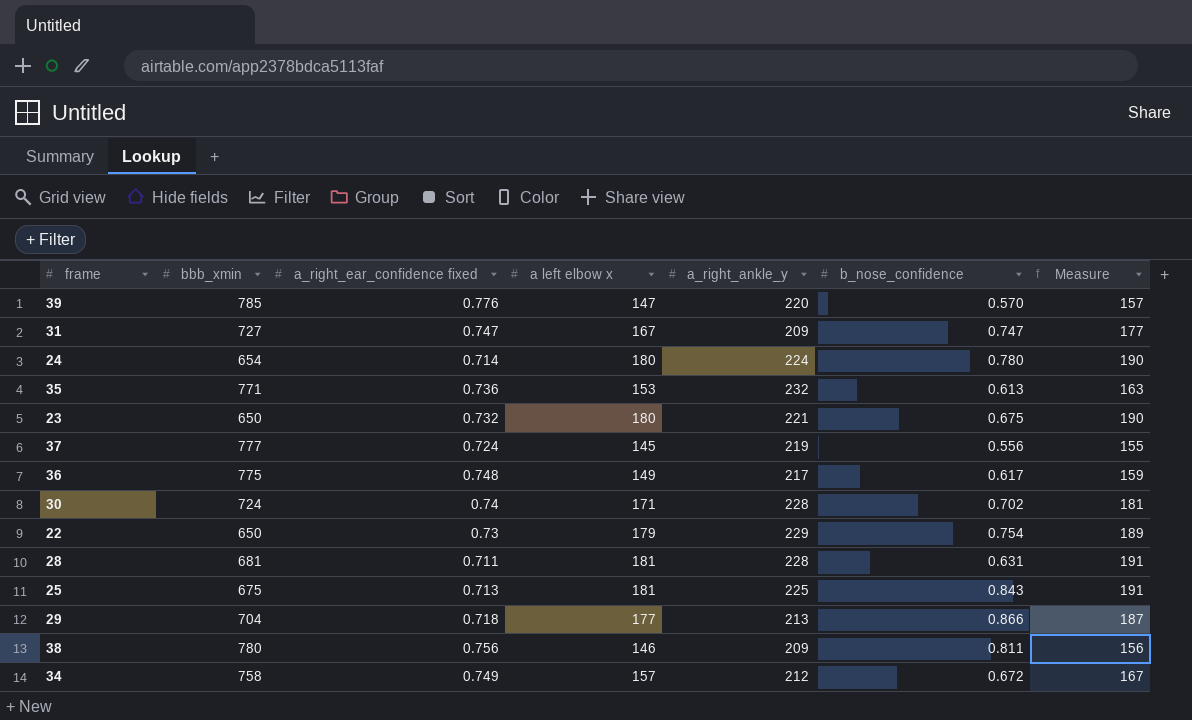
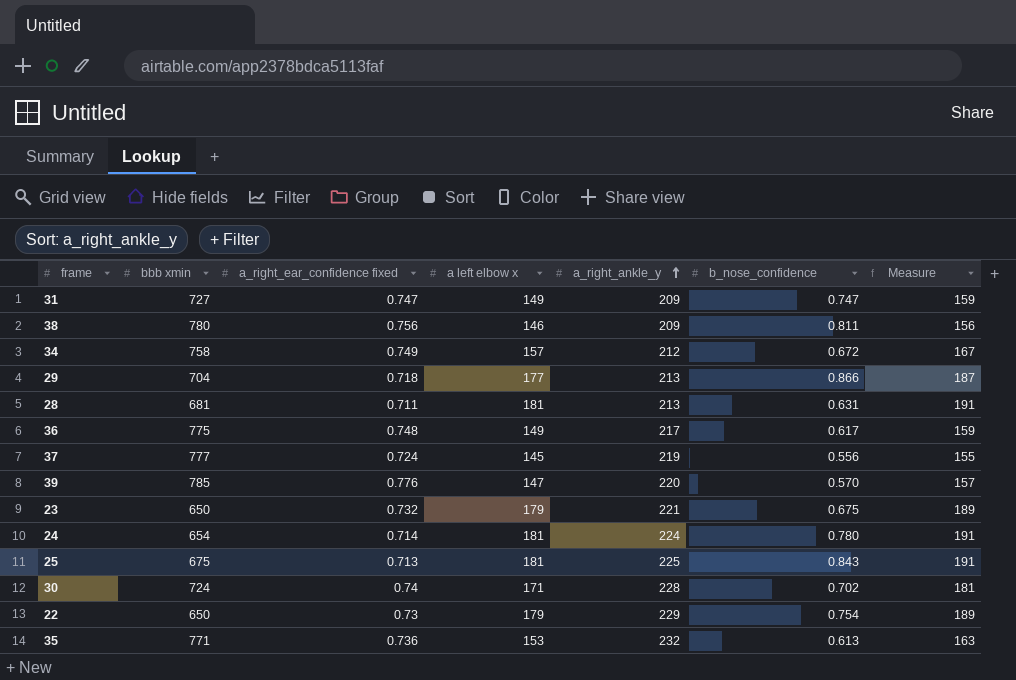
row order: none -> a_right_ankle_y ascending
column name: bbb_xmin -> bbb xmin
31 | a left elbow x: 167 -> 149
31 | Measure: 177 -> 159
28 | a_right_ankle_y: 228 -> 213
23 | a left elbow x: 180 -> 179
23 | Measure: 190 -> 189
24 | a left elbow x: 180 -> 181
24 | Measure: 190 -> 191

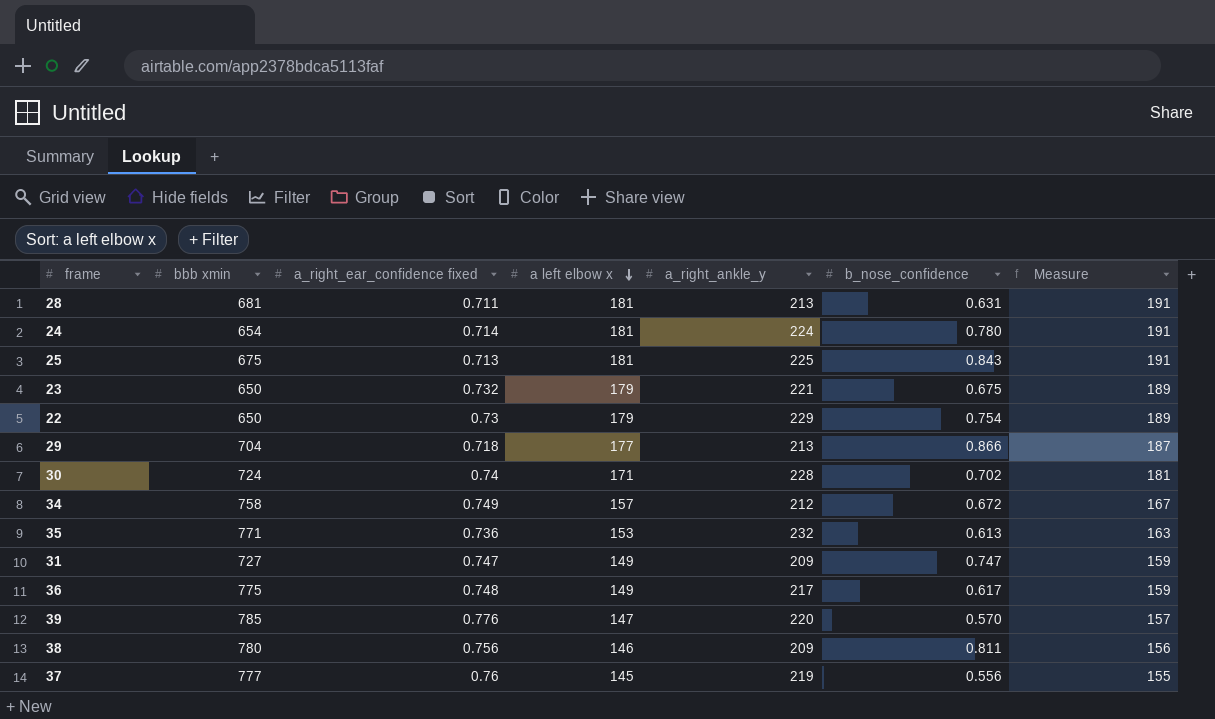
row order: a_right_ankle_y ascending -> a left elbow x descending
37 | a_right_ear_confidence fixed: 0.724 -> 0.76

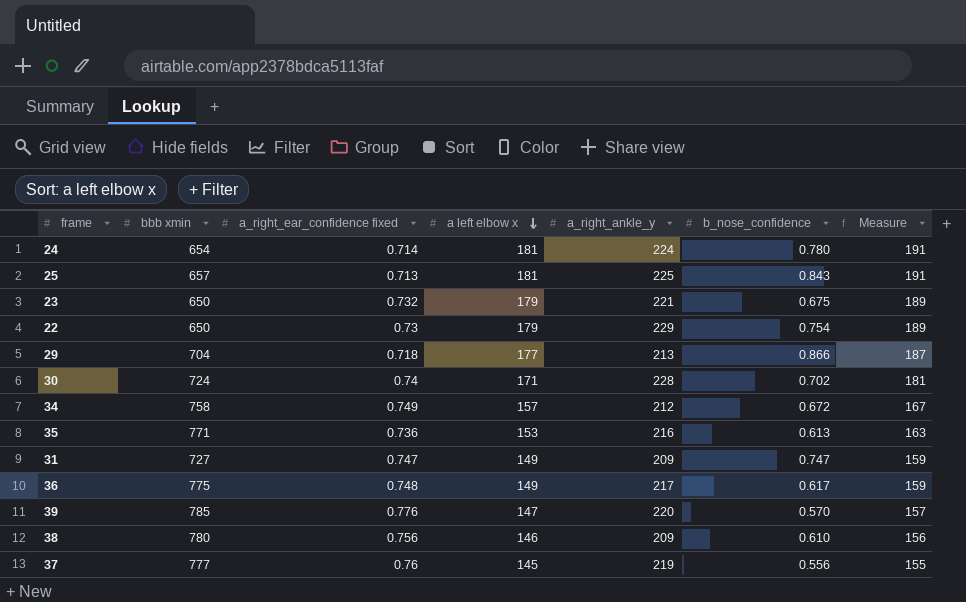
row 28: 681 | 0.711 | 181 | 213 | 0.631 | 191 -> none
25 | bbb xmin: 675 -> 657
35 | a_right_ankle_y: 232 -> 216
38 | b_nose_confidence: 0.811 -> 0.610

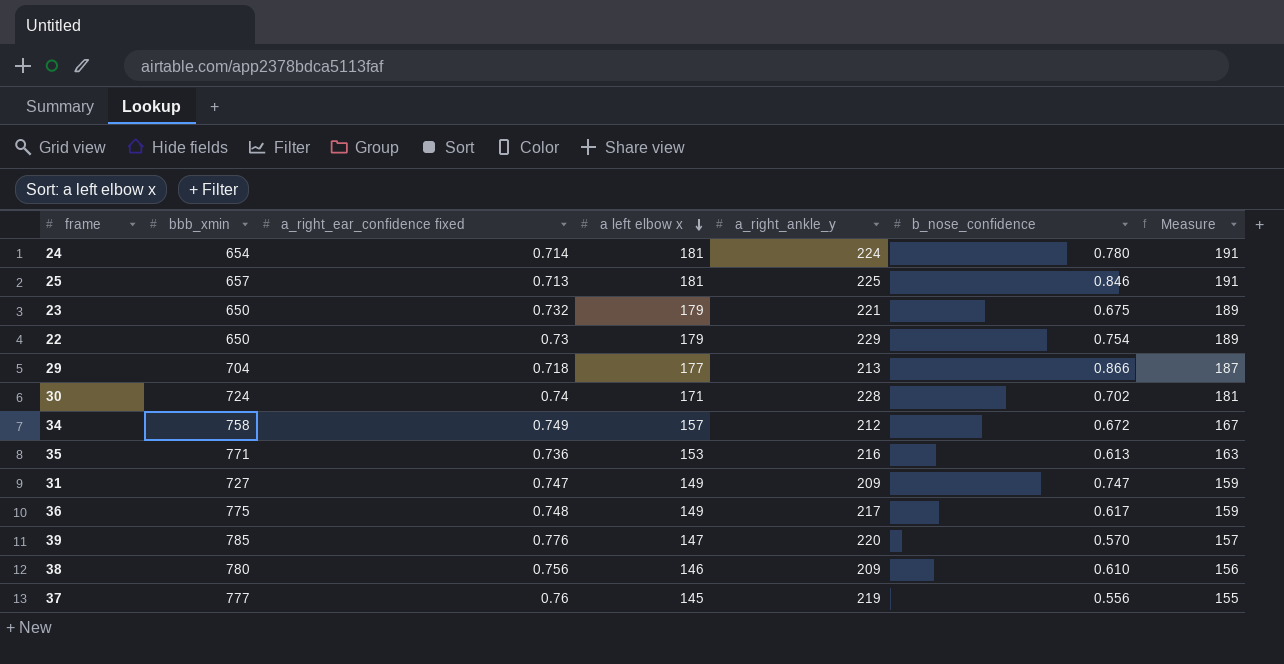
column name: bbb xmin -> bbb_xmin
25 | b_nose_confidence: 0.843 -> 0.846

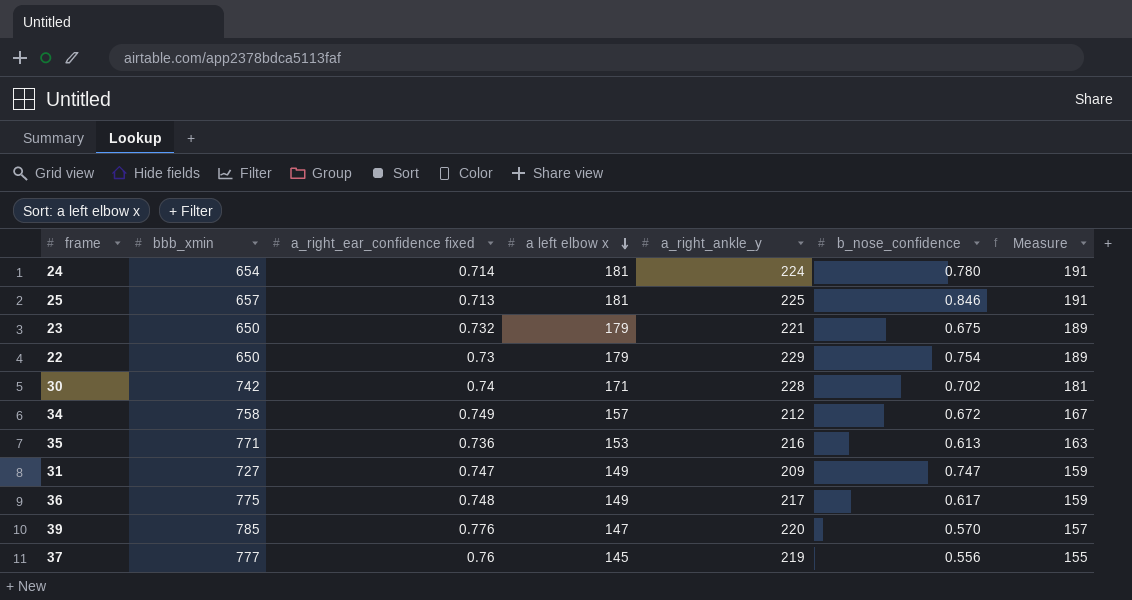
row 29: 704 | 0.718 | 177 | 213 | 0.866 | 187 -> none
row 38: 780 | 0.756 | 146 | 209 | 0.610 | 156 -> none
30 | bbb_xmin: 724 -> 742

